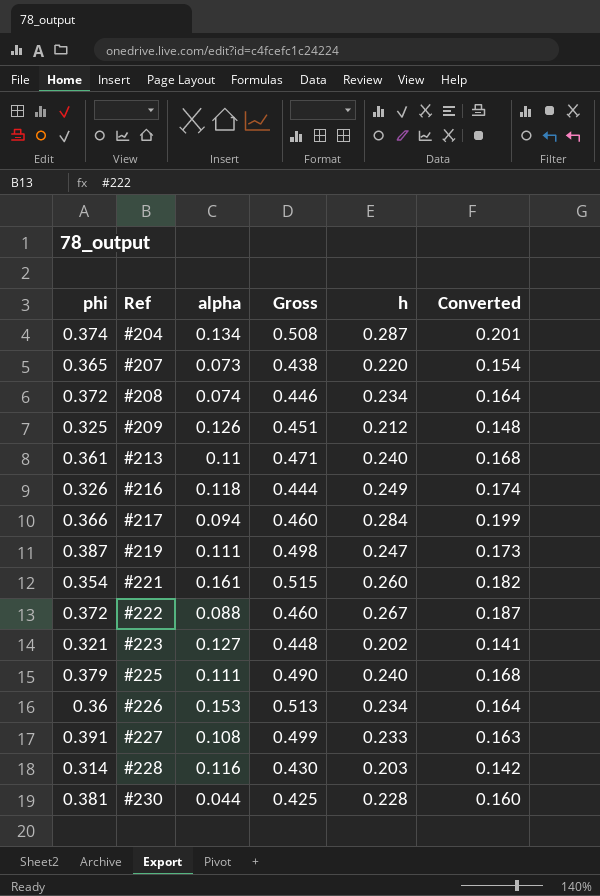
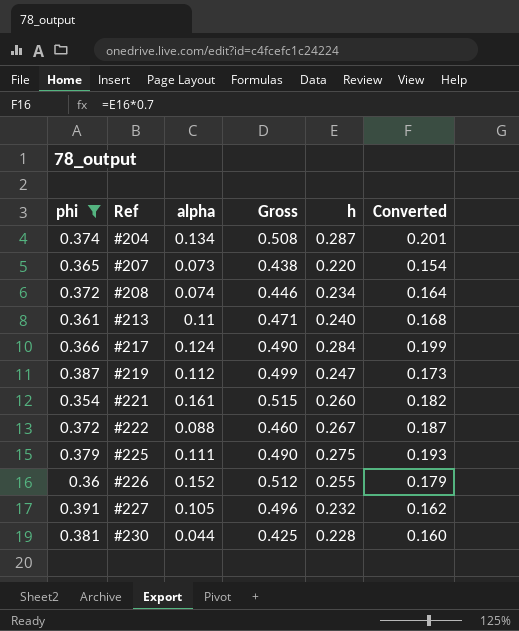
filter: none -> phi >= 0.354
#217 | alpha: 0.094 -> 0.124
#217 | Gross: 0.460 -> 0.490
#219 | alpha: 0.111 -> 0.112
#219 | Gross: 0.498 -> 0.499
#225 | h: 0.240 -> 0.275
#225 | Converted: 0.168 -> 0.193
#226 | alpha: 0.153 -> 0.152
#226 | Gross: 0.513 -> 0.512
#226 | h: 0.234 -> 0.255
#226 | Converted: 0.164 -> 0.179
#227 | alpha: 0.108 -> 0.105
#227 | Gross: 0.499 -> 0.496
#227 | h: 0.233 -> 0.232
#227 | Converted: 0.163 -> 0.162

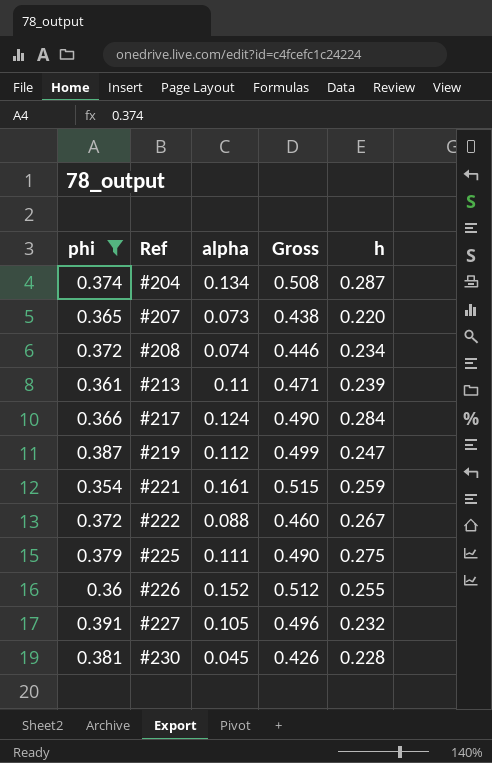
column Converted | formula: [h] * 0.7 -> none
#213 | h: 0.240 -> 0.239
#221 | h: 0.260 -> 0.259
#230 | alpha: 0.044 -> 0.045
#230 | Gross: 0.425 -> 0.426

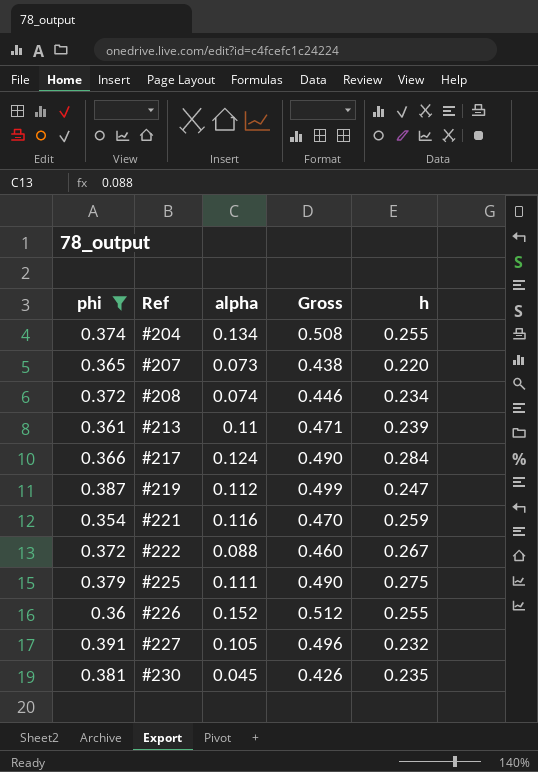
#204 | h: 0.287 -> 0.255
#221 | alpha: 0.161 -> 0.116
#221 | Gross: 0.515 -> 0.470
#230 | h: 0.228 -> 0.235

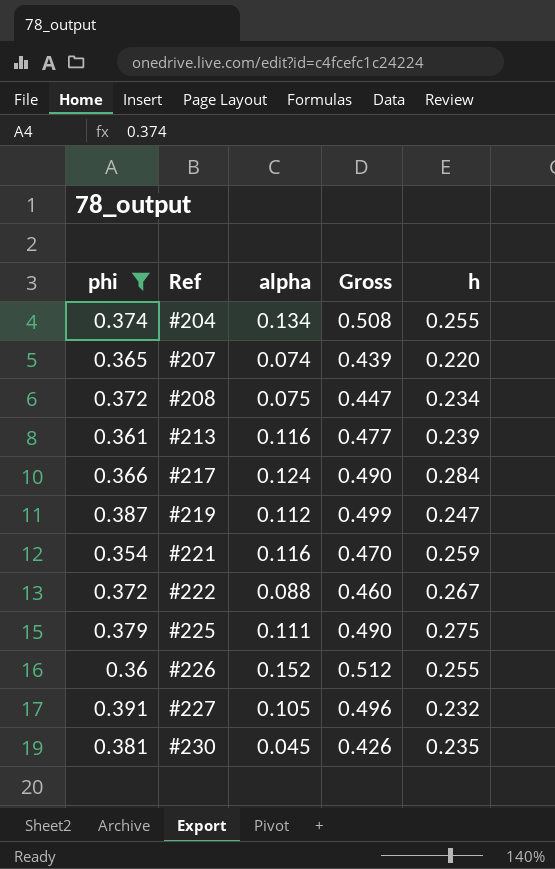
#207 | alpha: 0.073 -> 0.074
#207 | Gross: 0.438 -> 0.439
#208 | alpha: 0.074 -> 0.075
#208 | Gross: 0.446 -> 0.447
#213 | alpha: 0.11 -> 0.116
#213 | Gross: 0.471 -> 0.477

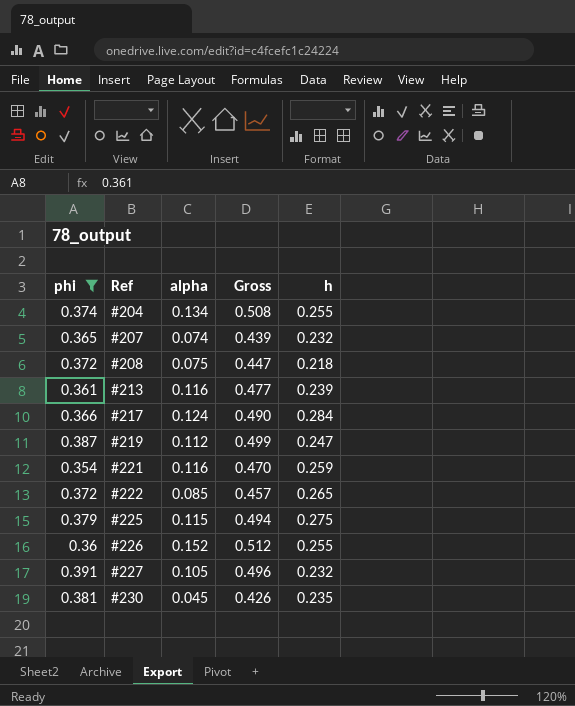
#207 | h: 0.220 -> 0.232
#208 | h: 0.234 -> 0.218
#222 | alpha: 0.088 -> 0.085
#222 | Gross: 0.460 -> 0.457
#222 | h: 0.267 -> 0.265
#225 | alpha: 0.111 -> 0.115
#225 | Gross: 0.490 -> 0.494

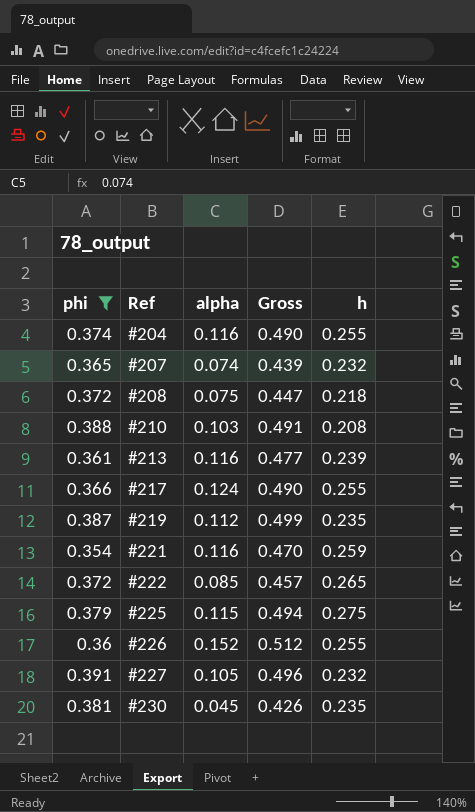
#204 | alpha: 0.134 -> 0.116
#204 | Gross: 0.508 -> 0.490
row #210: none -> 0.388 | 0.103 | 0.491 | 0.208
#217 | h: 0.284 -> 0.255
#219 | h: 0.247 -> 0.235

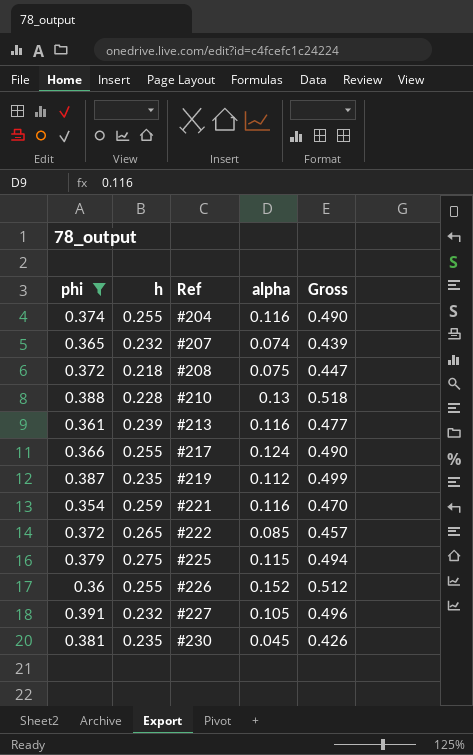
column h | position: 5 -> 2
#210 | h: 0.208 -> 0.228
#210 | alpha: 0.103 -> 0.13
#210 | Gross: 0.491 -> 0.518

